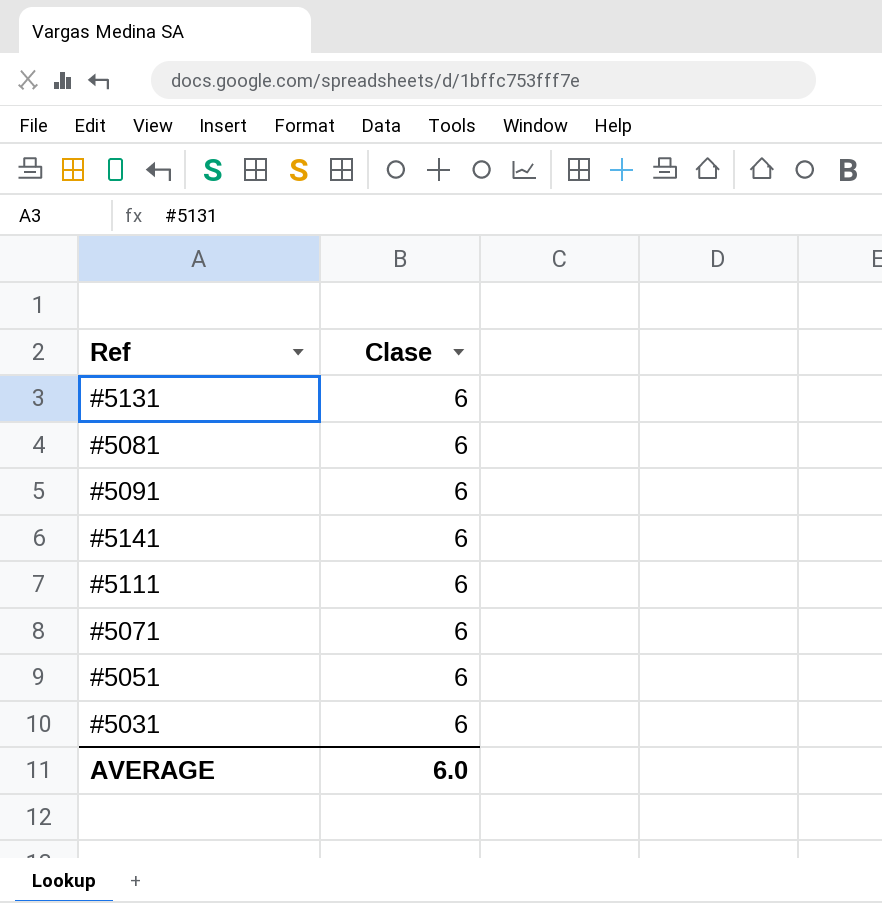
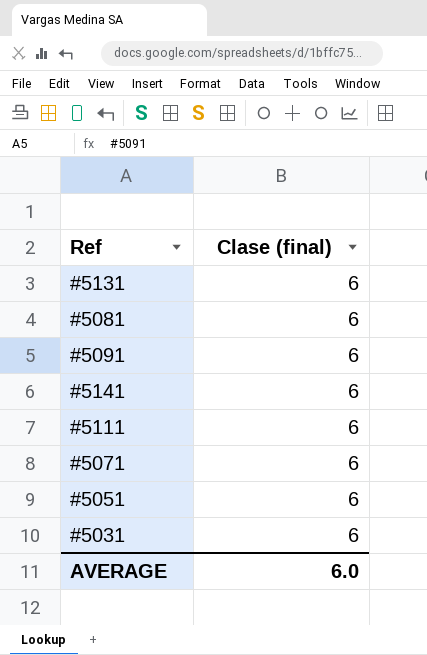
column name: Clase -> Clase (final)

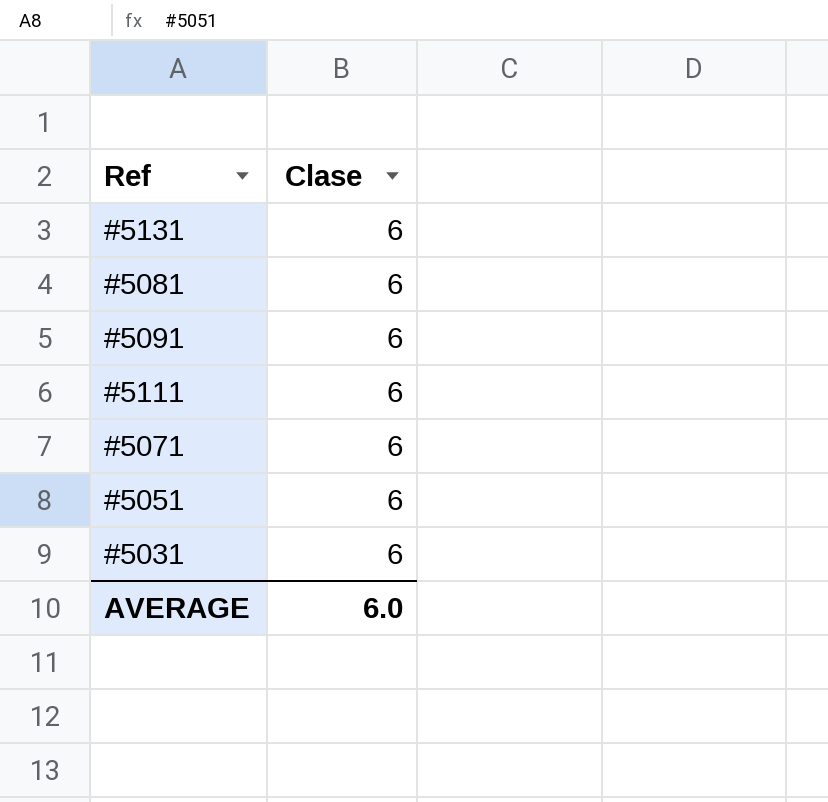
column name: Clase (final) -> Clase
row #5141: 6 -> none

